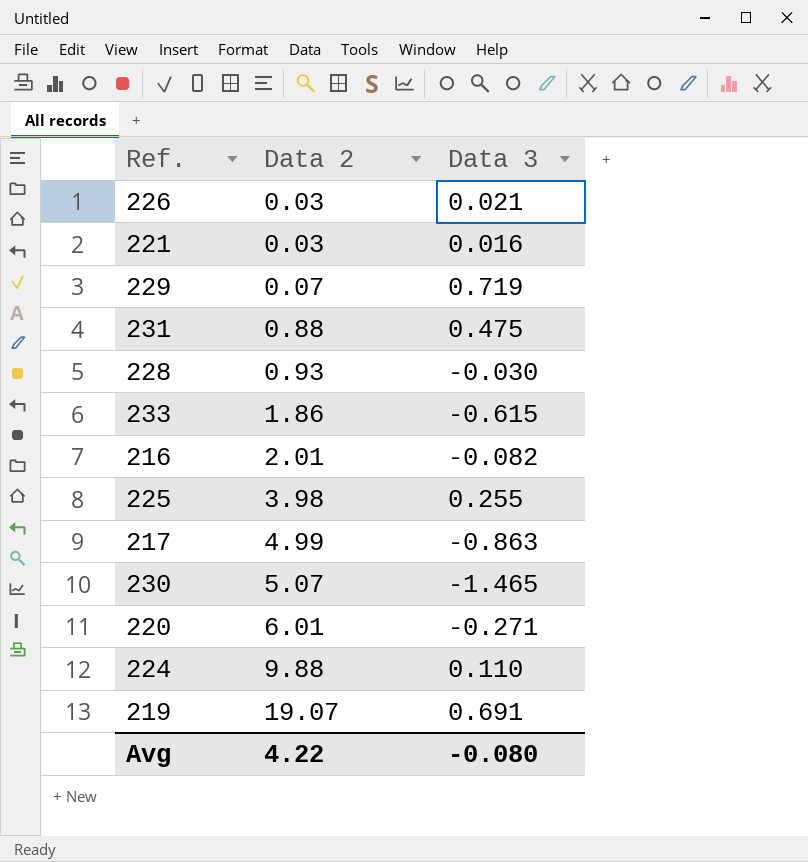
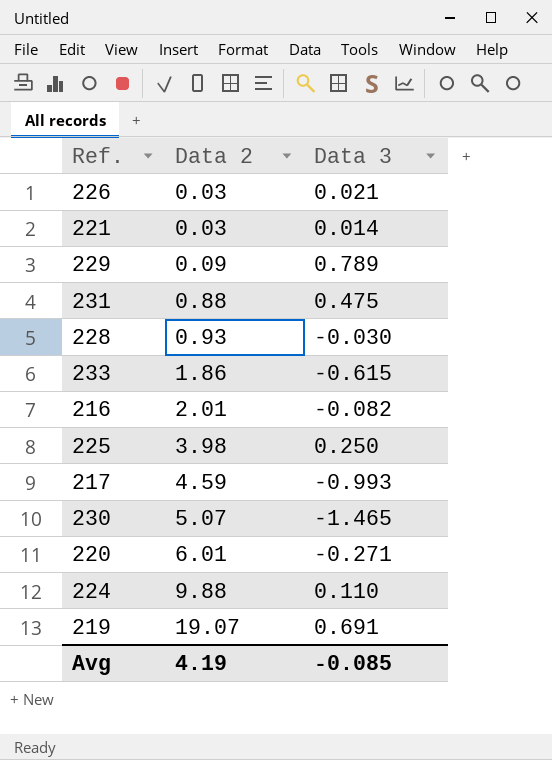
221 | Data 3: 0.016 -> 0.014
229 | Data 2: 0.07 -> 0.09
229 | Data 3: 0.719 -> 0.789
225 | Data 3: 0.255 -> 0.250
217 | Data 2: 4.99 -> 4.59
217 | Data 3: -0.863 -> -0.993
Avg | Data 2: 4.22 -> 4.19
Avg | Data 3: -0.080 -> -0.085

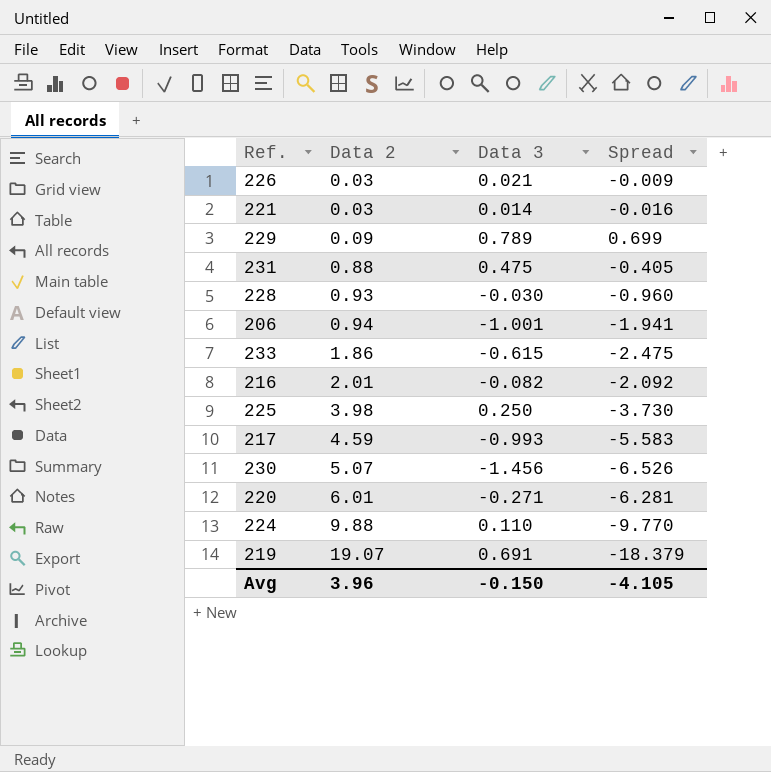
column Spread | formula: none -> [Data 3] - [Data 2]
row 206: none -> 0.94 | -1.001 | -1.941
230 | Data 3: -1.465 -> -1.456
Avg | Data 2: 4.19 -> 3.96
Avg | Data 3: -0.085 -> -0.150

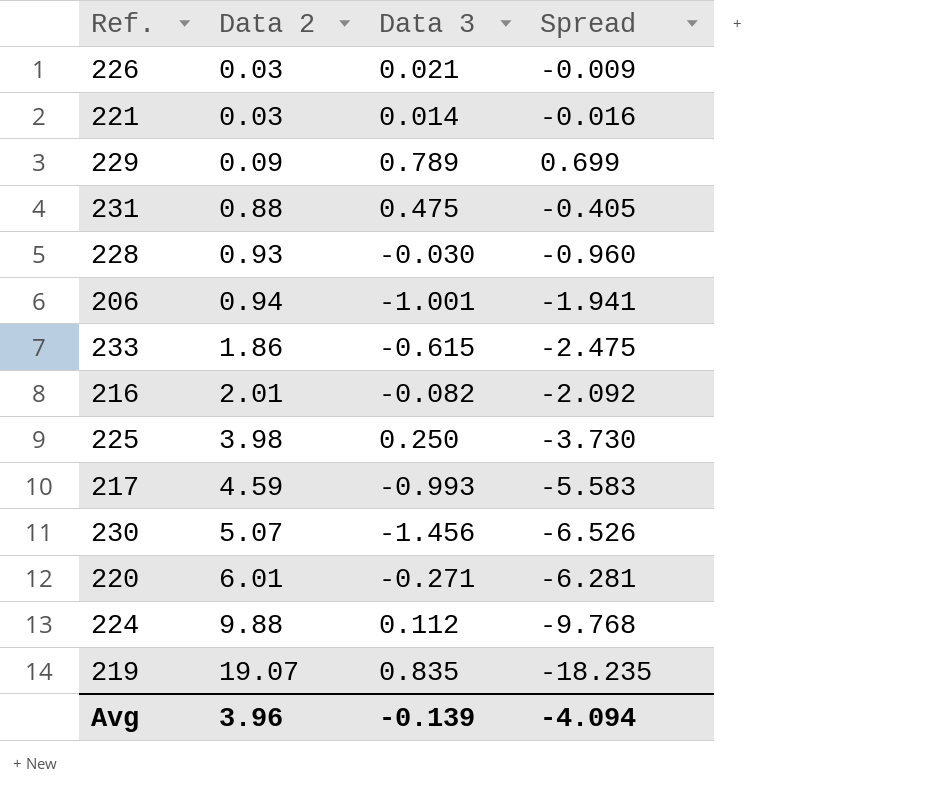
224 | Data 3: 0.110 -> 0.112
224 | Spread: -9.770 -> -9.768
219 | Data 3: 0.691 -> 0.835
219 | Spread: -18.379 -> -18.235
Avg | Data 3: -0.150 -> -0.139
Avg | Spread: -4.105 -> -4.094

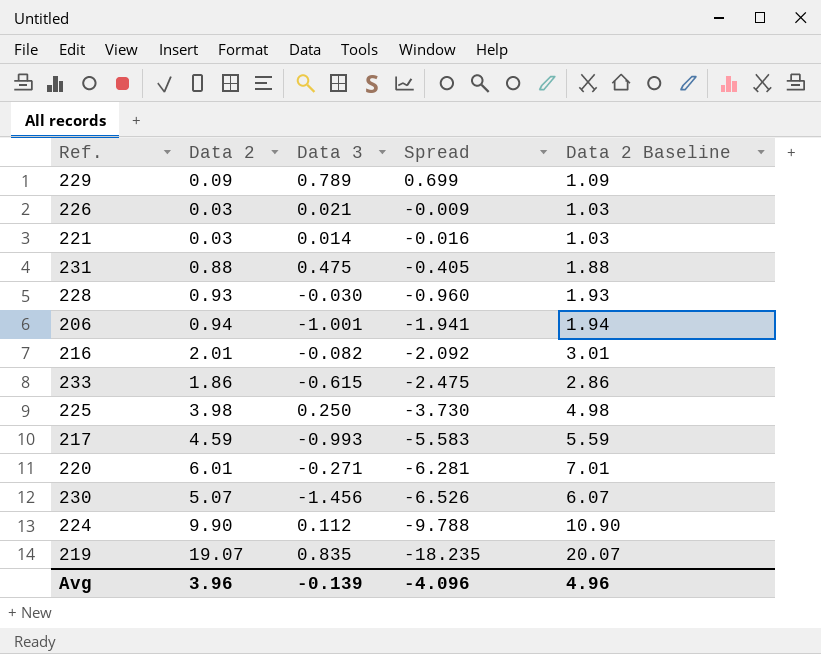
row order: Data 2 ascending -> Spread descending
column Data 2 Baseline | formula: none -> [Data 2] + 1
224 | Data 2: 9.88 -> 9.90
224 | Spread: -9.768 -> -9.788
Avg | Spread: -4.094 -> -4.096

